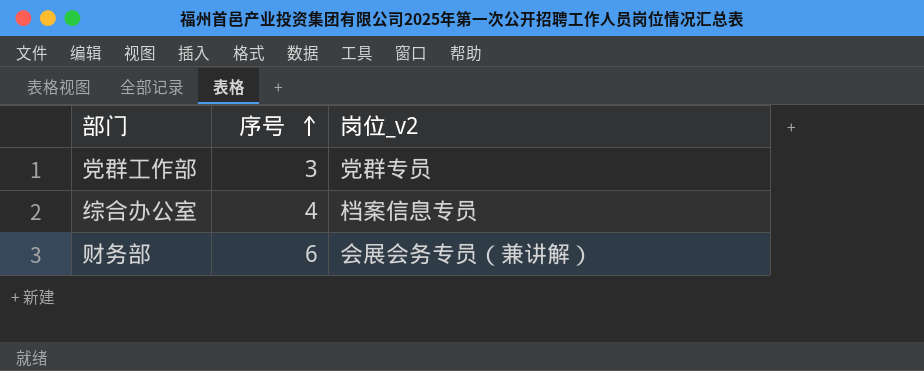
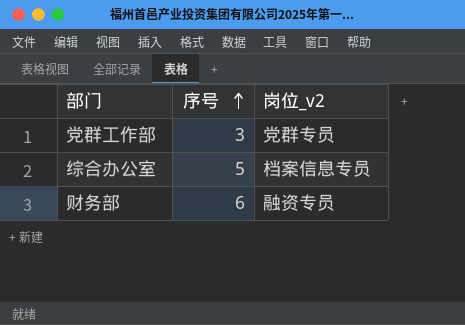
综合办公室 | 序号: 4 -> 5
财务部 | 岗位_v2: 会展会务专员（兼讲解） -> 融资专员

